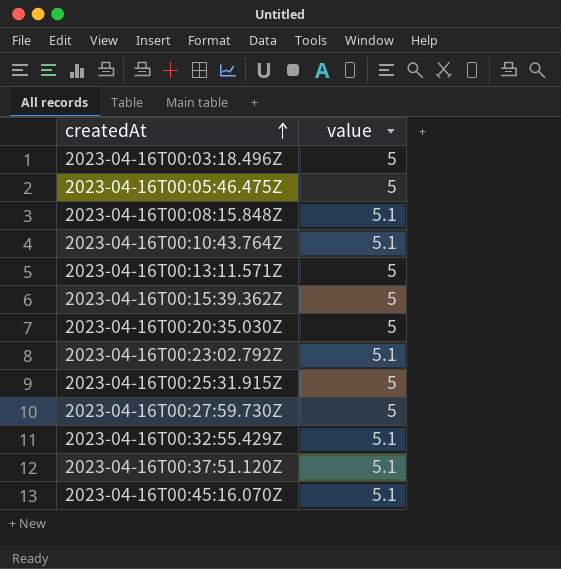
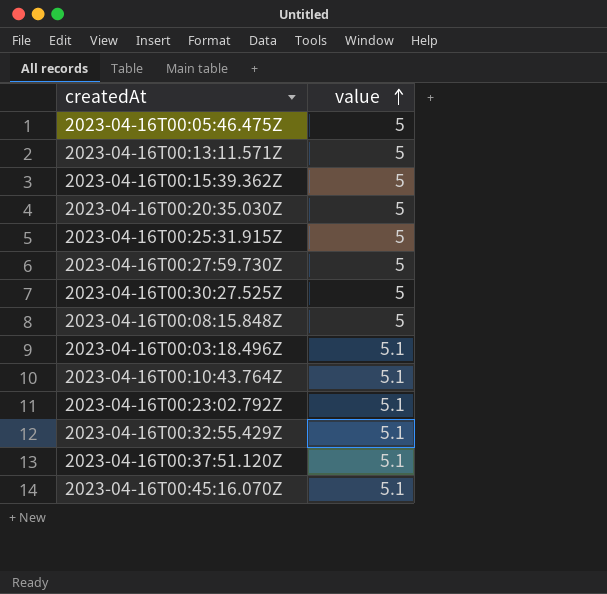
row order: createdAt ascending -> value ascending
row 2023-04-16T00:30:27.525Z: none -> 5
2023-04-16T00:08:15.848Z | value: 5.1 -> 5
2023-04-16T00:03:18.496Z | value: 5 -> 5.1

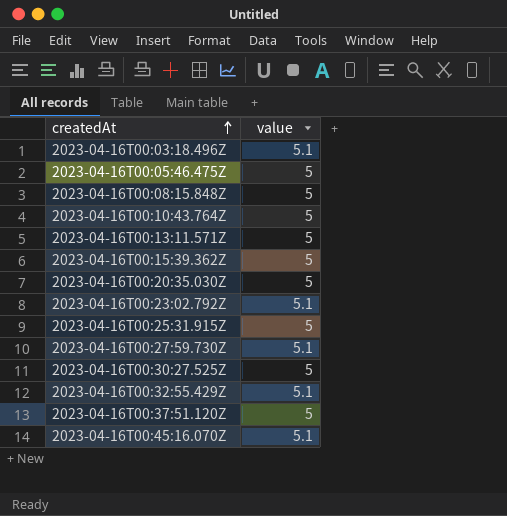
row order: value ascending -> createdAt ascending
2023-04-16T00:10:43.764Z | value: 5.1 -> 5
2023-04-16T00:27:59.730Z | value: 5 -> 5.1
2023-04-16T00:37:51.120Z | value: 5.1 -> 5

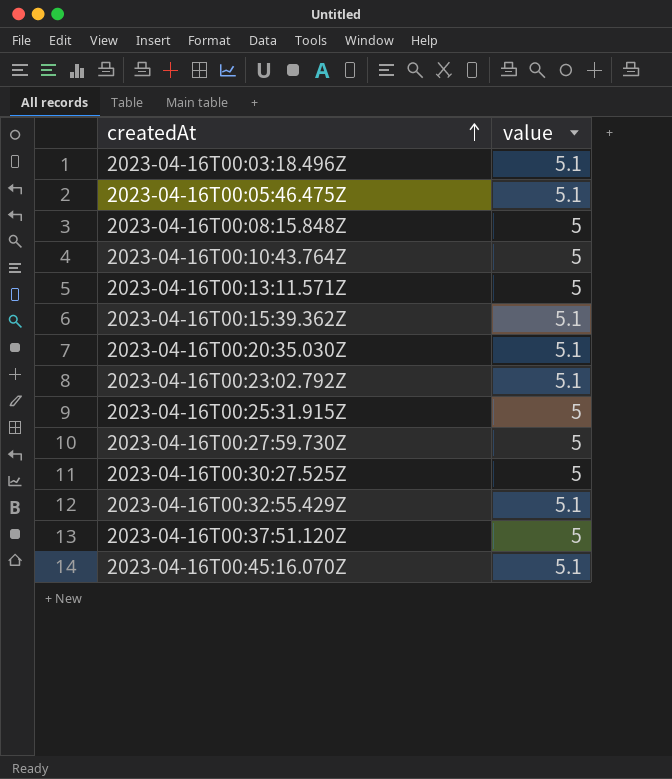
2023-04-16T00:05:46.475Z | value: 5 -> 5.1
2023-04-16T00:15:39.362Z | value: 5 -> 5.1
2023-04-16T00:20:35.030Z | value: 5 -> 5.1
2023-04-16T00:27:59.730Z | value: 5.1 -> 5

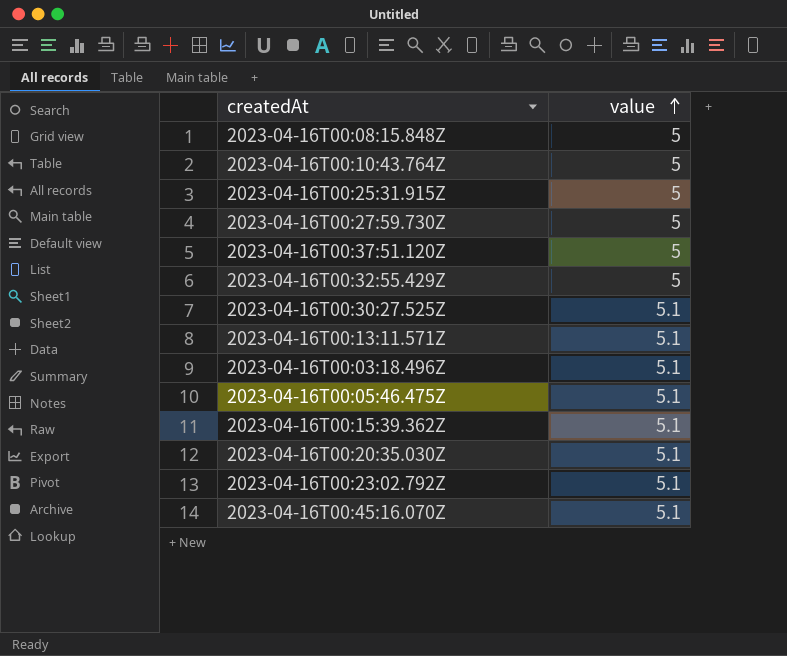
row order: createdAt ascending -> value ascending
2023-04-16T00:32:55.429Z | value: 5.1 -> 5
2023-04-16T00:30:27.525Z | value: 5 -> 5.1
2023-04-16T00:13:11.571Z | value: 5 -> 5.1

